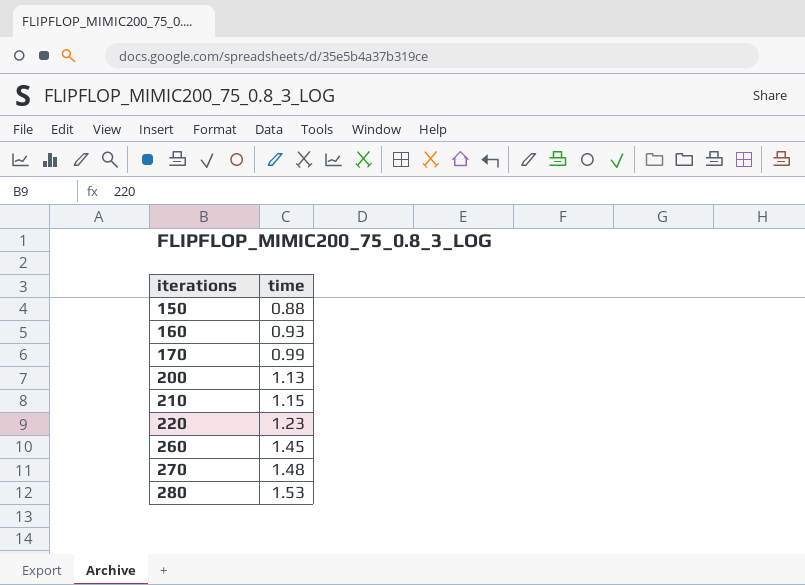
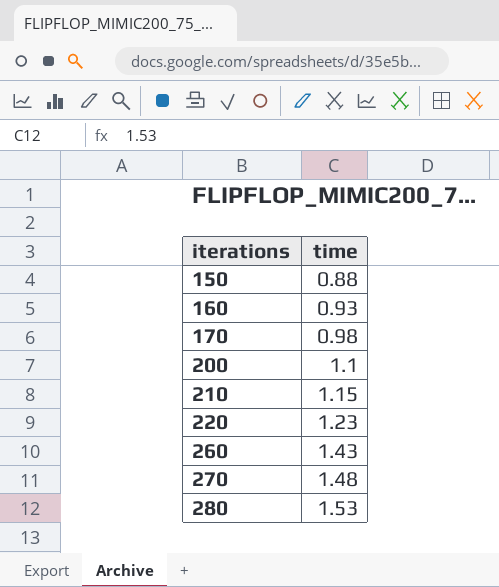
170 | time: 0.99 -> 0.98
200 | time: 1.13 -> 1.1
260 | time: 1.45 -> 1.43

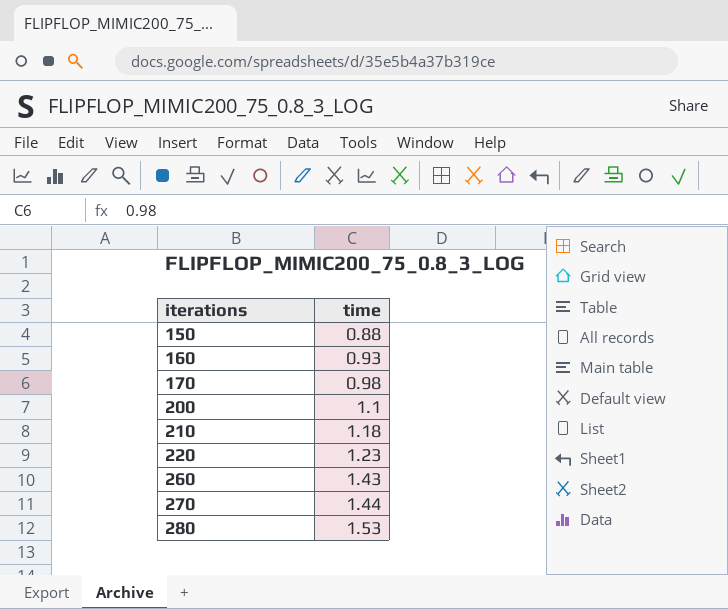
210 | time: 1.15 -> 1.18
270 | time: 1.48 -> 1.44

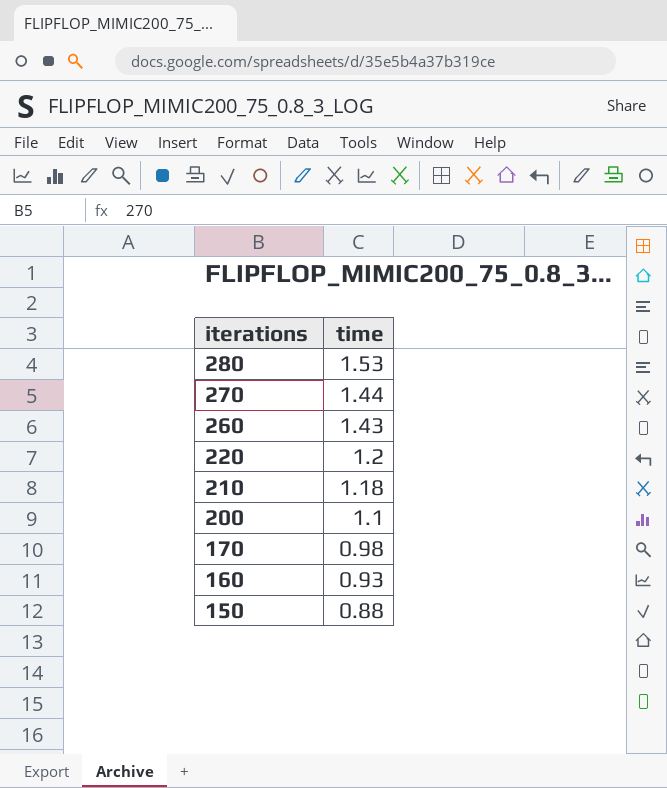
row order: iterations ascending -> iterations descending
220 | time: 1.23 -> 1.2

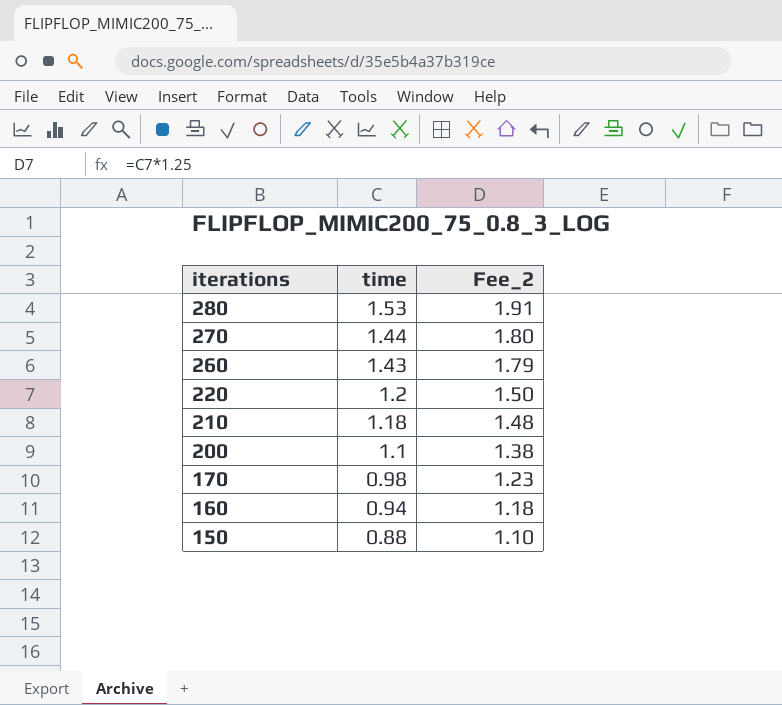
column Fee_2 | formula: none -> [time] * 1.25
160 | time: 0.93 -> 0.94

